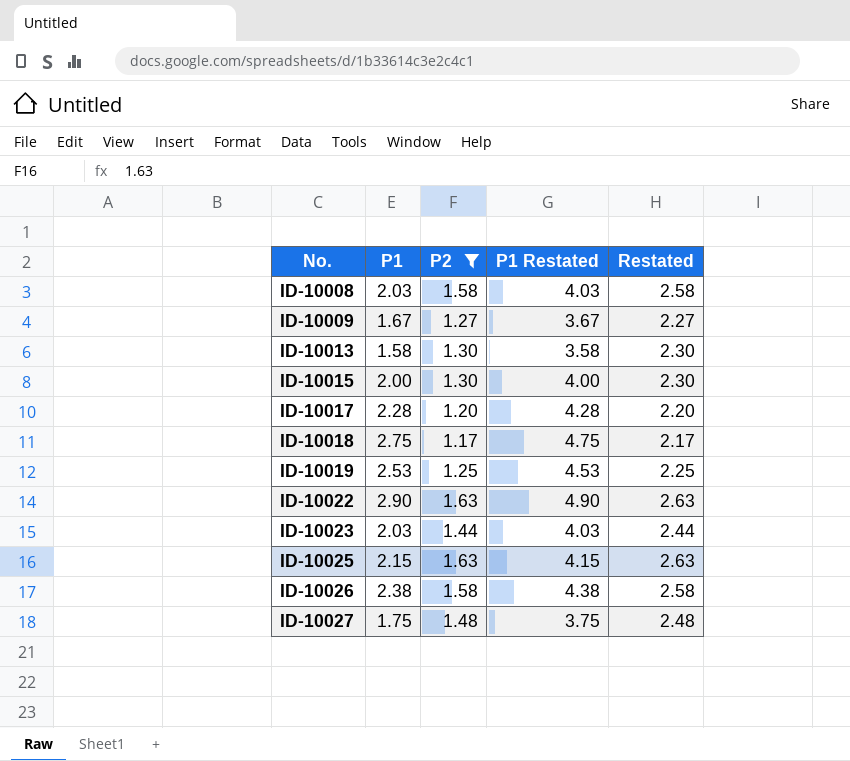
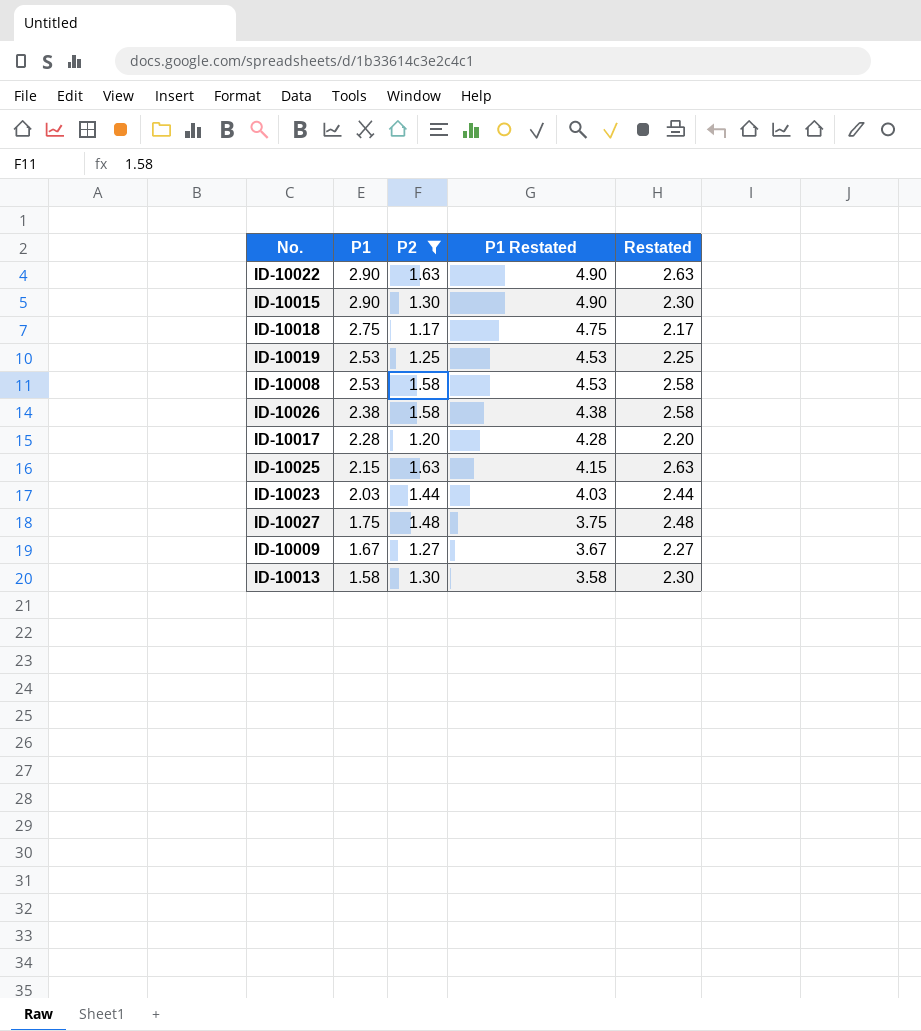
row order: No. ascending -> P1 descending
ID-10015 | P1: 2.00 -> 2.90
ID-10015 | P1 Restated: 4.00 -> 4.90
ID-10008 | P1: 2.03 -> 2.53
ID-10008 | P1 Restated: 4.03 -> 4.53

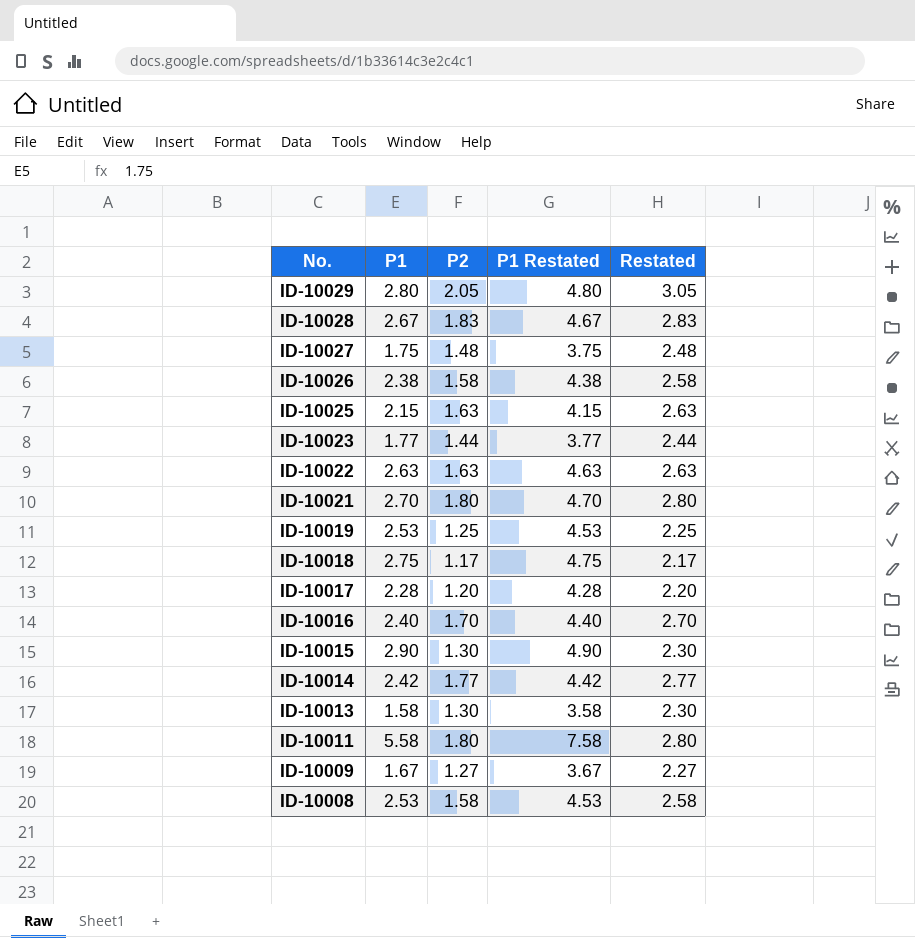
filter: P2 <= 1.63 -> none
row order: P1 descending -> No. descending
ID-10023 | P1: 2.03 -> 1.77
ID-10023 | P1 Restated: 4.03 -> 3.77
ID-10022 | P1: 2.90 -> 2.63
ID-10022 | P1 Restated: 4.90 -> 4.63

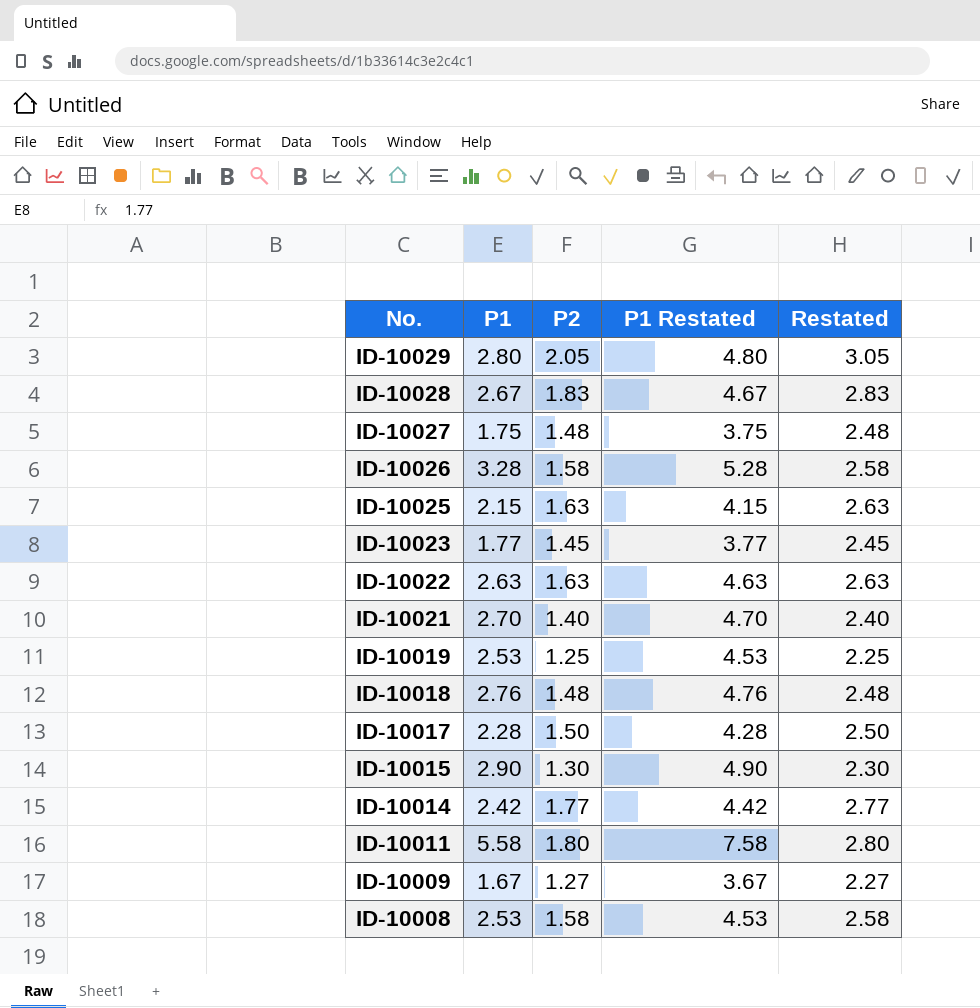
row ID-10016: 2.40 | 1.70 | 4.40 | 2.70 -> none
row ID-10013: 1.58 | 1.30 | 3.58 | 2.30 -> none
ID-10026 | P1: 2.38 -> 3.28
ID-10026 | P1 Restated: 4.38 -> 5.28
ID-10023 | P2: 1.44 -> 1.45
ID-10023 | Restated: 2.44 -> 2.45
ID-10021 | P2: 1.80 -> 1.40
ID-10021 | Restated: 2.80 -> 2.40
ID-10018 | P1: 2.75 -> 2.76
ID-10018 | P2: 1.17 -> 1.48
ID-10018 | P1 Restated: 4.75 -> 4.76
ID-10018 | Restated: 2.17 -> 2.48
ID-10017 | P2: 1.20 -> 1.50
ID-10017 | Restated: 2.20 -> 2.50

